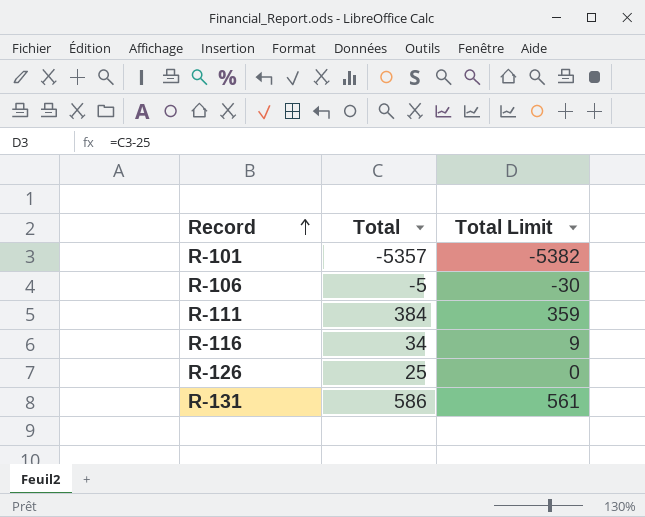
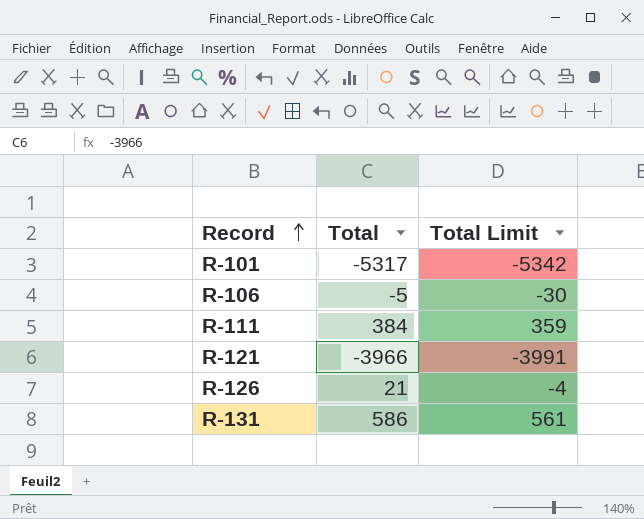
row R-116: 34 | 9 -> none
R-101 | Total: -5357 -> -5317
R-101 | Total Limit: -5382 -> -5342
row R-121: none -> -3966 | -3991
R-126 | Total: 25 -> 21
R-126 | Total Limit: 0 -> -4

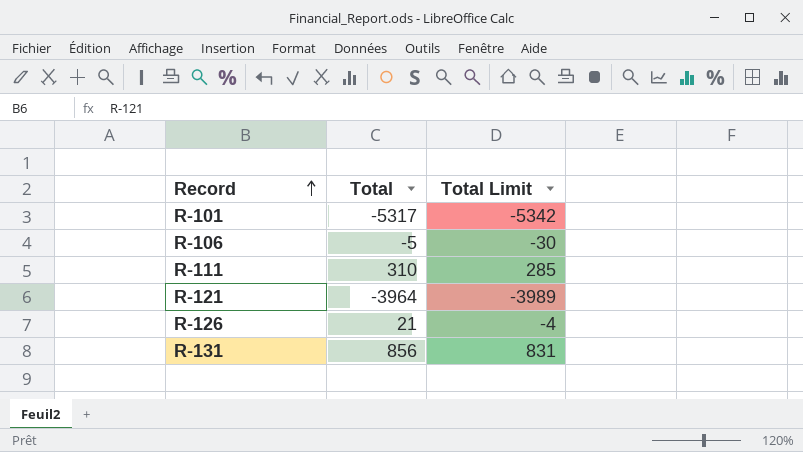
R-111 | Total: 384 -> 310
R-111 | Total Limit: 359 -> 285
R-121 | Total: -3966 -> -3964
R-121 | Total Limit: -3991 -> -3989
R-131 | Total: 586 -> 856
R-131 | Total Limit: 561 -> 831

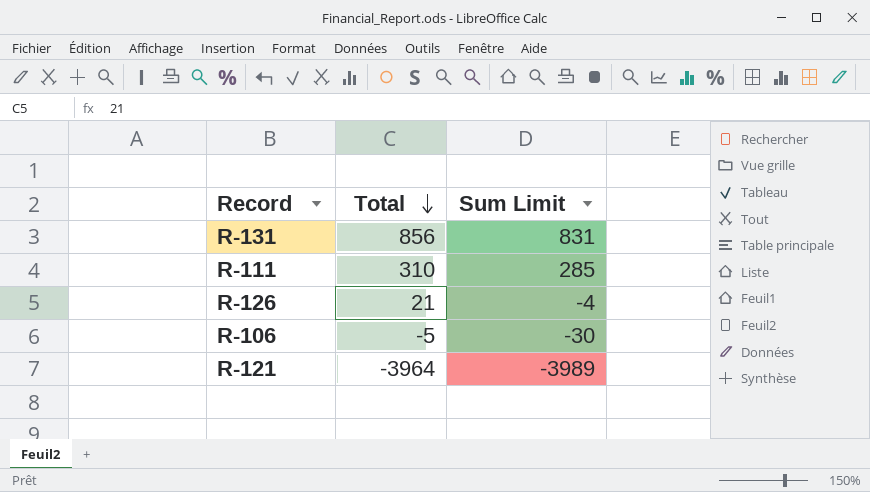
row order: Record ascending -> Total descending
column name: Total Limit -> Sum Limit
row R-101: -5317 | -5342 -> none

